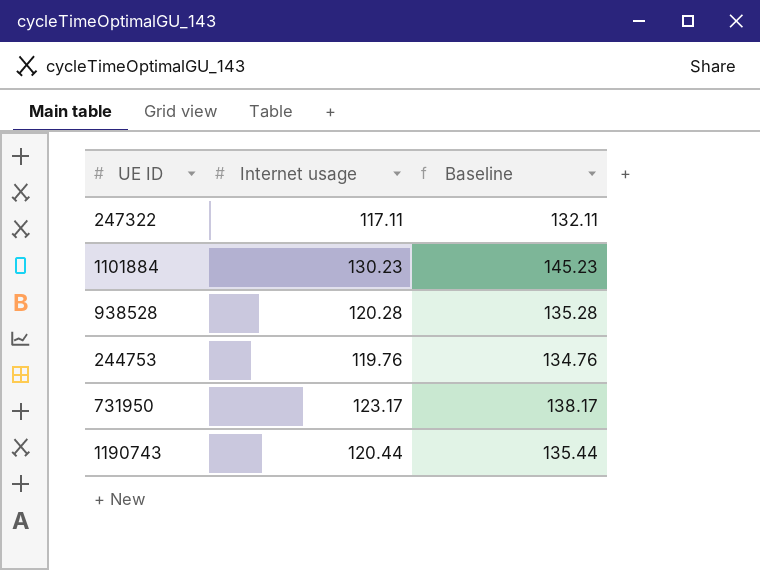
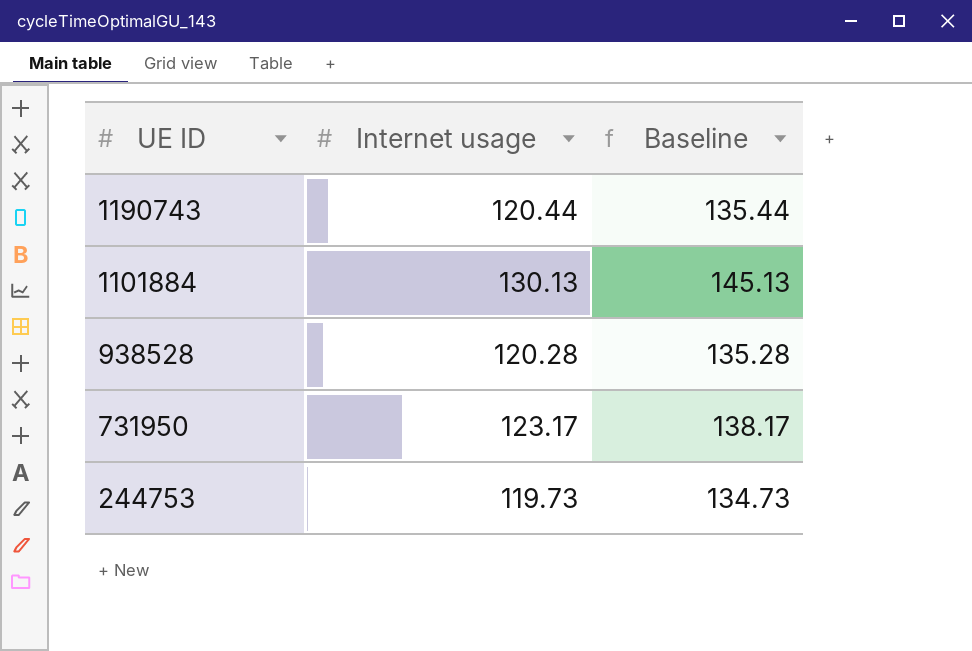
row order: none -> UE ID descending
row 247322: 117.11 | 132.11 -> none
1101884 | Internet usage: 130.23 -> 130.13
1101884 | Baseline: 145.23 -> 145.13
244753 | Internet usage: 119.76 -> 119.73
244753 | Baseline: 134.76 -> 134.73

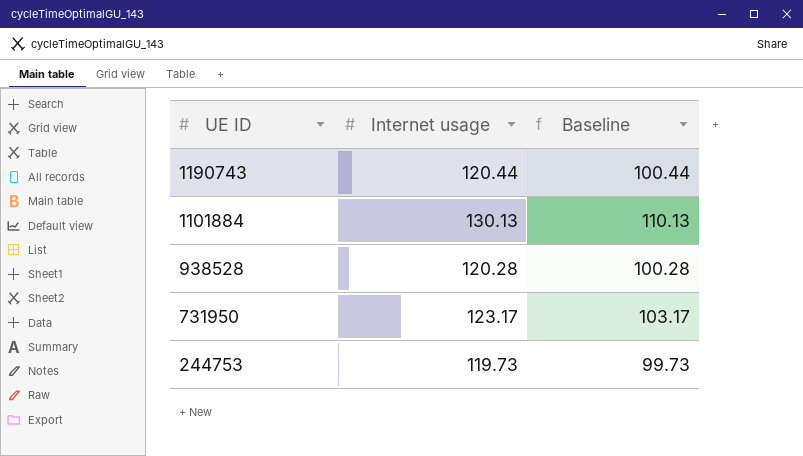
column Baseline | formula: [Internet usage] + 15 -> [Internet usage] - 20

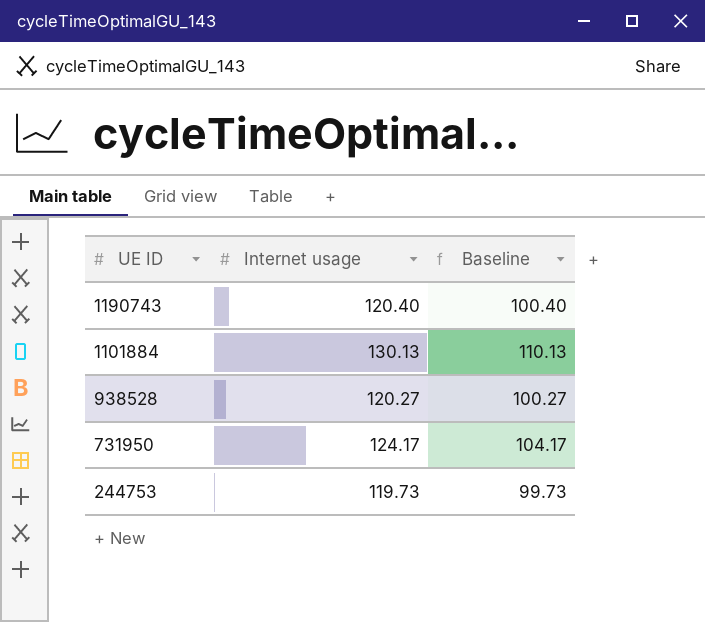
1190743 | Internet usage: 120.44 -> 120.40
1190743 | Baseline: 100.44 -> 100.40
938528 | Internet usage: 120.28 -> 120.27
938528 | Baseline: 100.28 -> 100.27
731950 | Internet usage: 123.17 -> 124.17
731950 | Baseline: 103.17 -> 104.17

